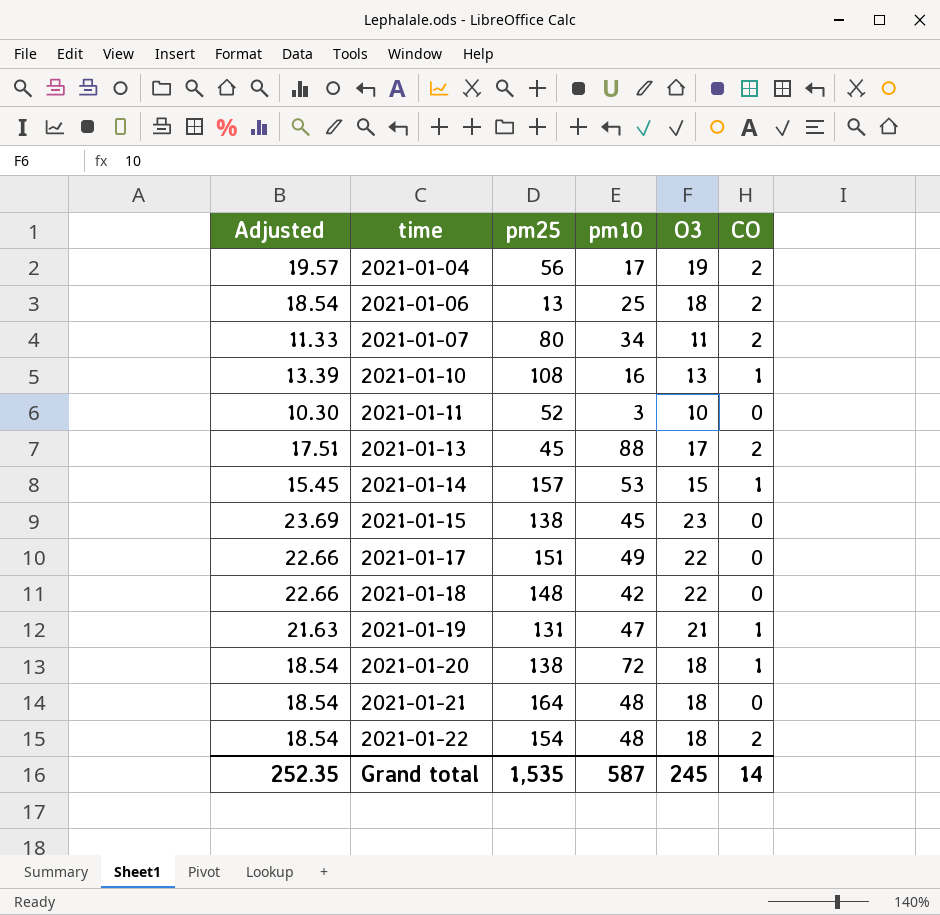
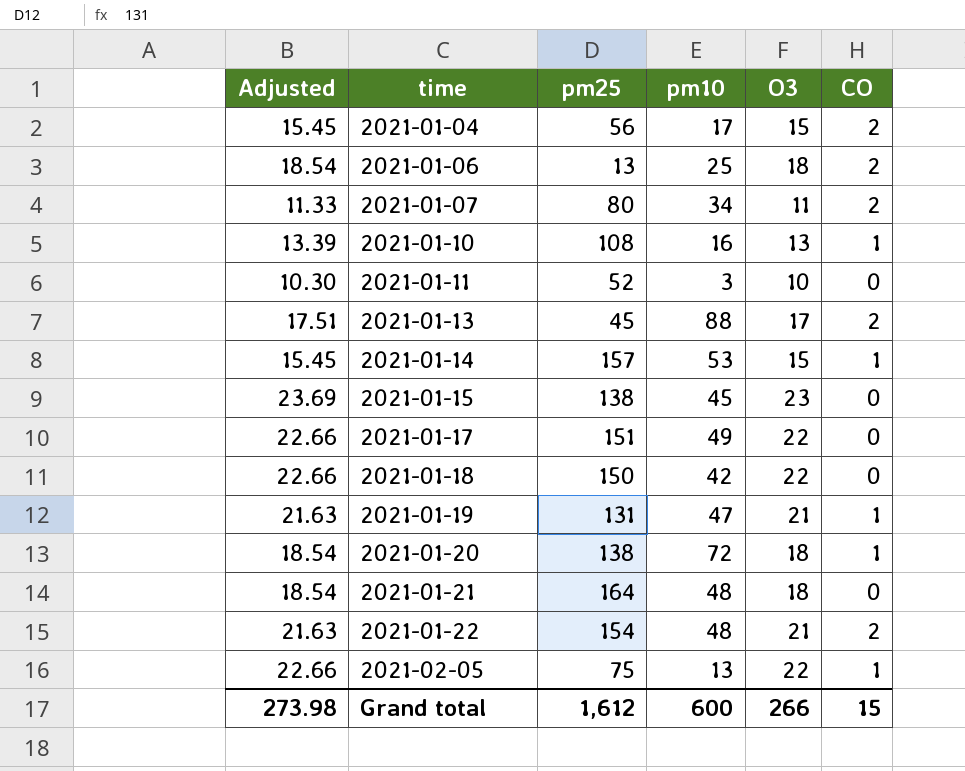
2021-01-04 | Adjusted: 19.57 -> 15.45
2021-01-04 | O3: 19 -> 15
2021-01-18 | pm25: 148 -> 150
2021-01-22 | Adjusted: 18.54 -> 21.63
2021-01-22 | O3: 18 -> 21
row 2021-02-05: none -> 22.66 | 75 | 13 | 22 | 1
Grand total | Adjusted: 252.35 -> 273.98
Grand total | pm25: 1,535 -> 1,612
Grand total | pm10: 587 -> 600
Grand total | O3: 245 -> 266
Grand total | CO: 14 -> 15

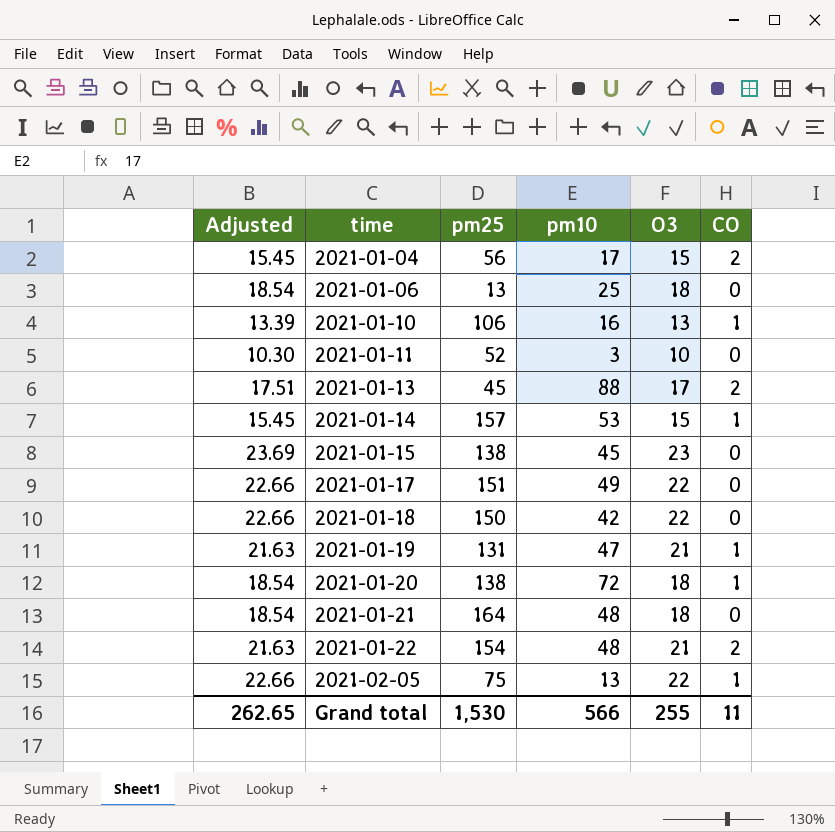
row 2021-01-07: 11.33 | 80 | 34 | 11 | 2 -> none
2021-01-06 | CO: 2 -> 0
2021-01-10 | pm25: 108 -> 106
Grand total | Adjusted: 273.98 -> 262.65
Grand total | pm25: 1,612 -> 1,530
Grand total | pm10: 600 -> 566
Grand total | O3: 266 -> 255
Grand total | CO: 15 -> 11

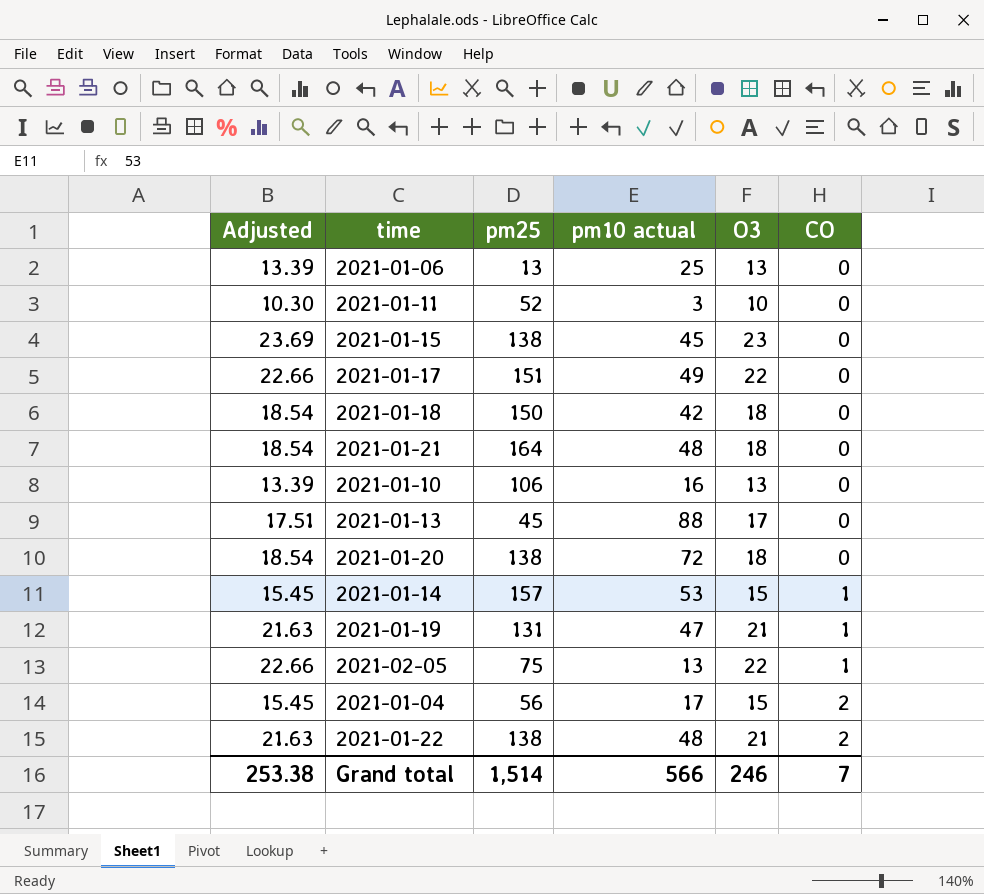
row order: time ascending -> CO ascending
column name: pm10 -> pm10 actual
2021-01-06 | Adjusted: 18.54 -> 13.39
2021-01-06 | O3: 18 -> 13
2021-01-18 | Adjusted: 22.66 -> 18.54
2021-01-18 | O3: 22 -> 18
2021-01-10 | CO: 1 -> 0
2021-01-13 | CO: 2 -> 0
2021-01-20 | CO: 1 -> 0
2021-01-22 | pm25: 154 -> 138
Grand total | Adjusted: 262.65 -> 253.38
Grand total | pm25: 1,530 -> 1,514
Grand total | O3: 255 -> 246
Grand total | CO: 11 -> 7

